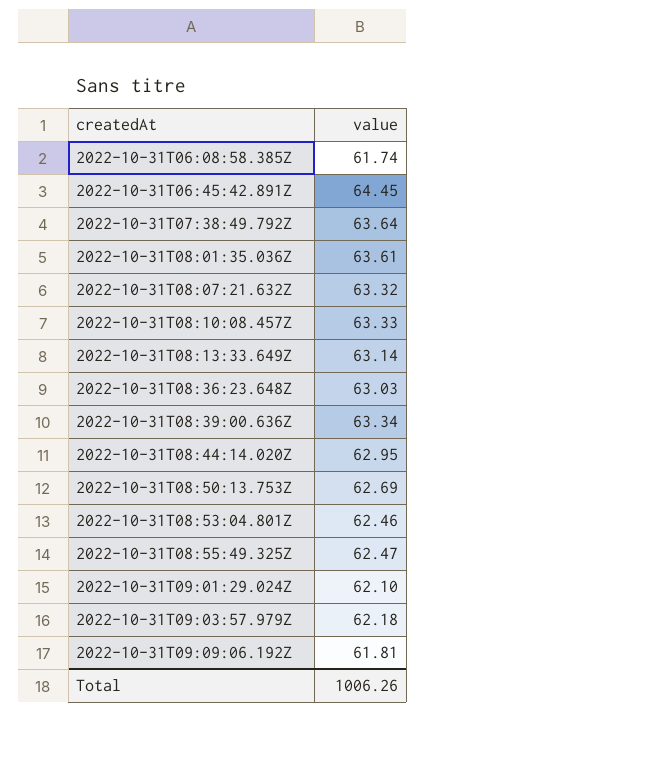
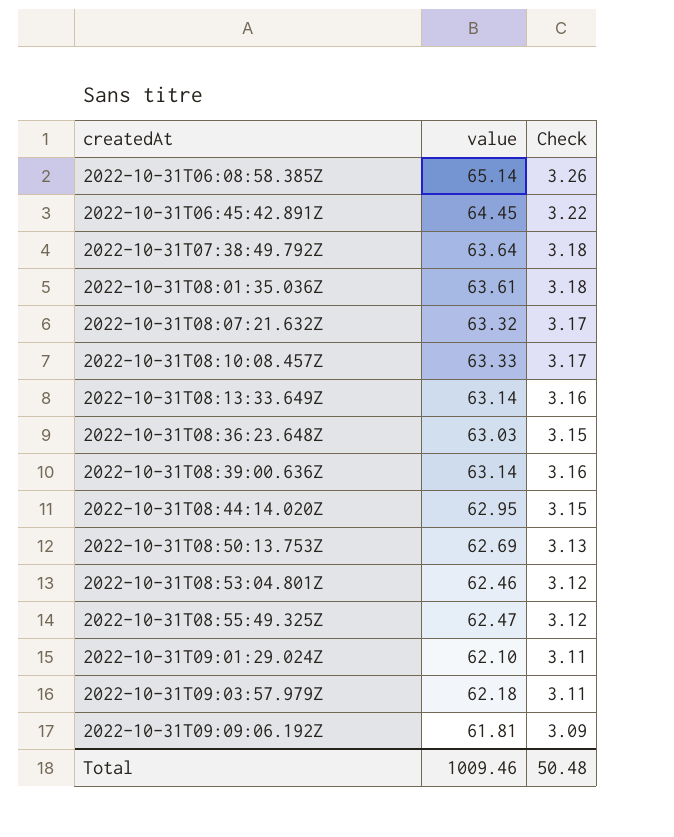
column Check | formula: none -> [value] * 0.05
2022-10-31T06:08:58.385Z | value: 61.74 -> 65.14
2022-10-31T08:39:00.636Z | value: 63.34 -> 63.14
Total | value: 1006.26 -> 1009.46

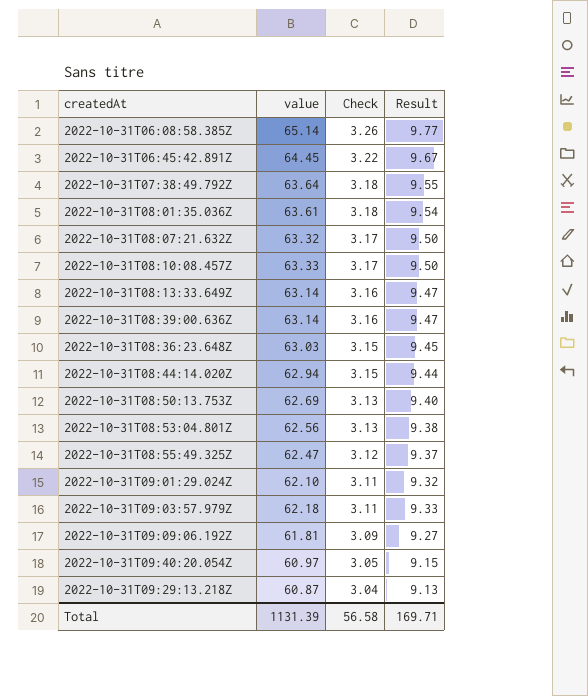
row order: createdAt ascending -> Check descending
column Result | formula: none -> [value] * 0.15
2022-10-31T08:44:14.020Z | value: 62.95 -> 62.94
2022-10-31T08:53:04.801Z | value: 62.46 -> 62.56
2022-10-31T08:53:04.801Z | Check: 3.12 -> 3.13
row 2022-10-31T09:40:20.054Z: none -> 60.97 | 3.05 | 9.15
row 2022-10-31T09:29:13.218Z: none -> 60.87 | 3.04 | 9.13
Total | value: 1009.46 -> 1131.39
Total | Check: 50.48 -> 56.58

